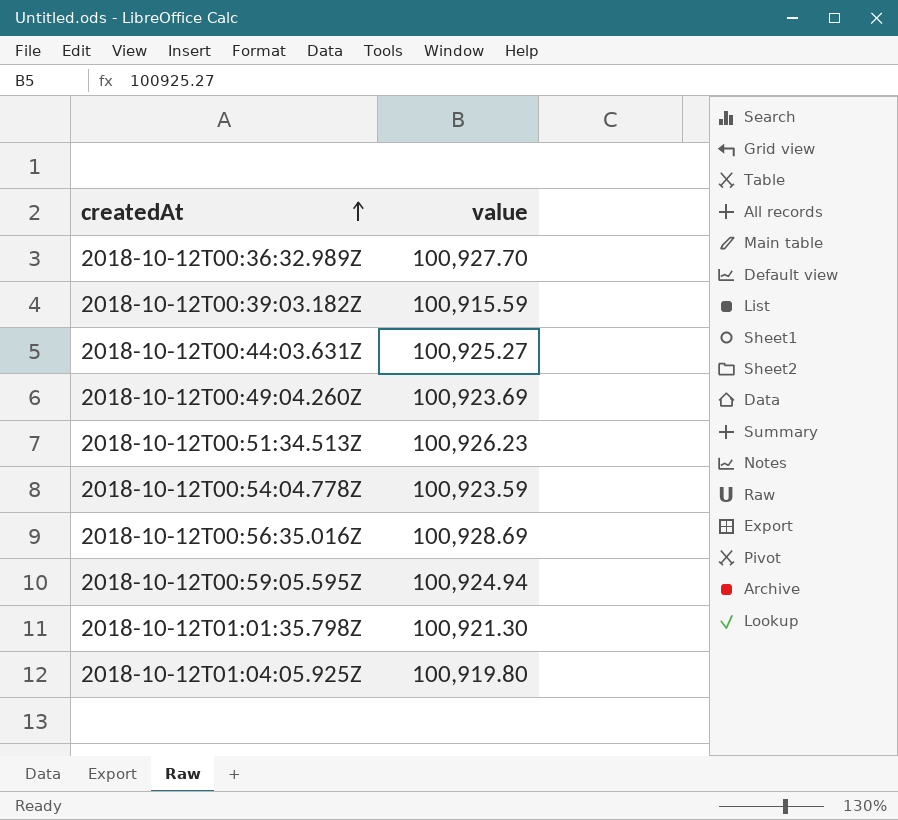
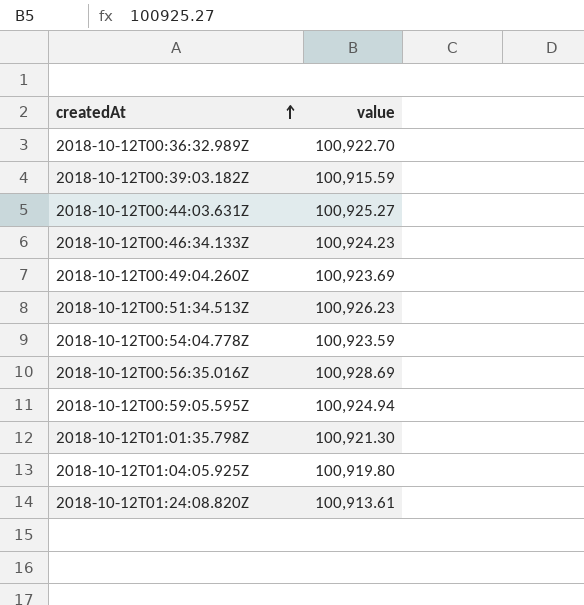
2018-10-12T00:36:32.989Z | value: 100,927.70 -> 100,922.70
row 2018-10-12T00:46:34.133Z: none -> 100,924.23
row 2018-10-12T01:24:08.820Z: none -> 100,913.61

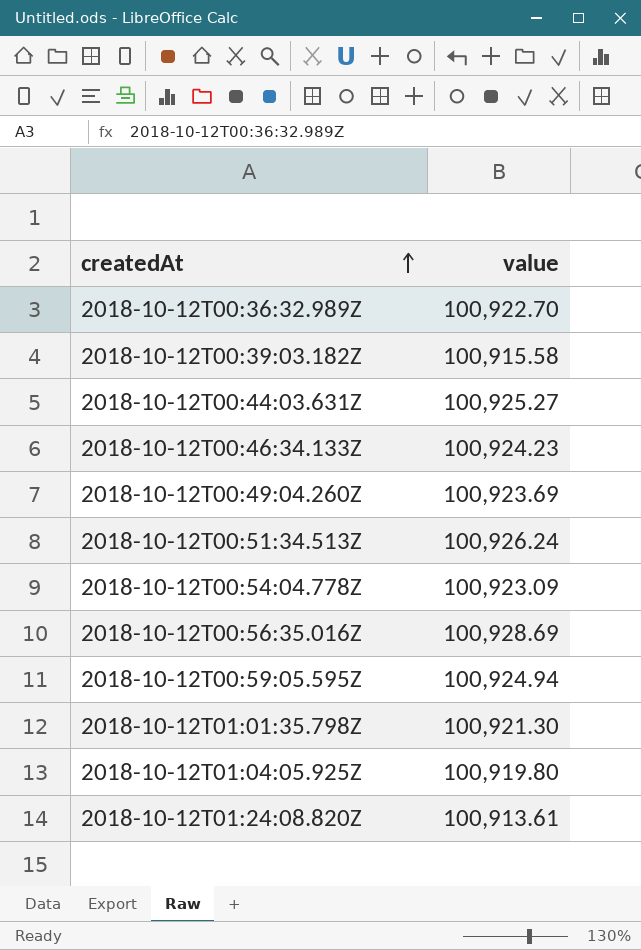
2018-10-12T00:39:03.182Z | value: 100,915.59 -> 100,915.58
2018-10-12T00:51:34.513Z | value: 100,926.23 -> 100,926.24
2018-10-12T00:54:04.778Z | value: 100,923.59 -> 100,923.09

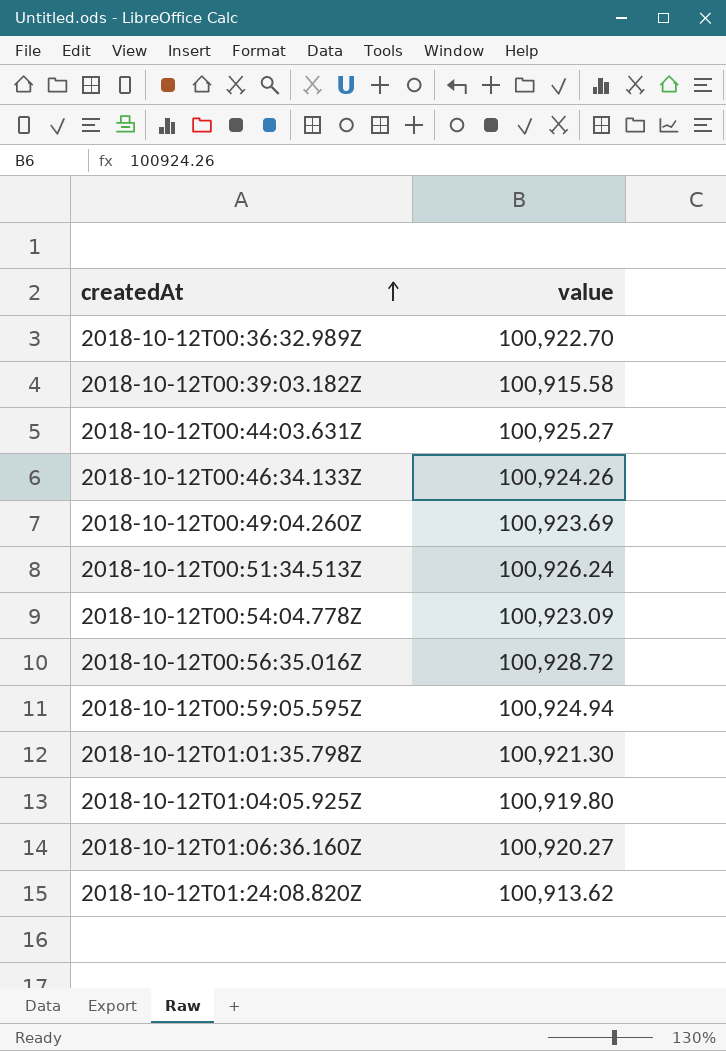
2018-10-12T00:46:34.133Z | value: 100,924.23 -> 100,924.26
2018-10-12T00:56:35.016Z | value: 100,928.69 -> 100,928.72
row 2018-10-12T01:06:36.160Z: none -> 100,920.27
2018-10-12T01:24:08.820Z | value: 100,913.61 -> 100,913.62

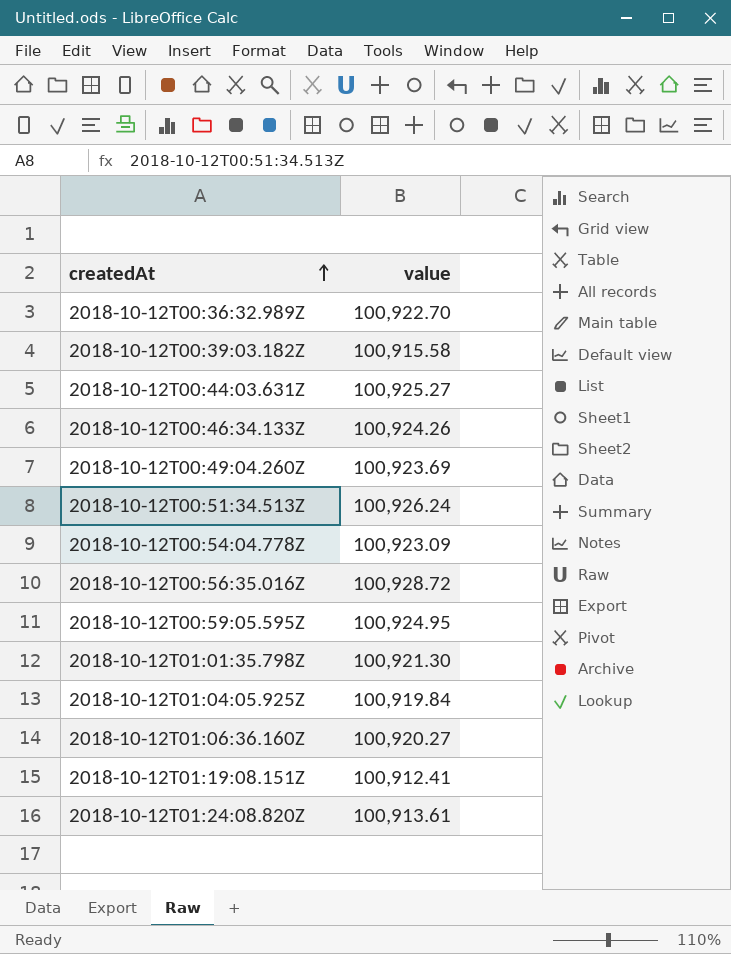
2018-10-12T00:59:05.595Z | value: 100,924.94 -> 100,924.95
2018-10-12T01:04:05.925Z | value: 100,919.80 -> 100,919.84
row 2018-10-12T01:19:08.151Z: none -> 100,912.41
2018-10-12T01:24:08.820Z | value: 100,913.62 -> 100,913.61

